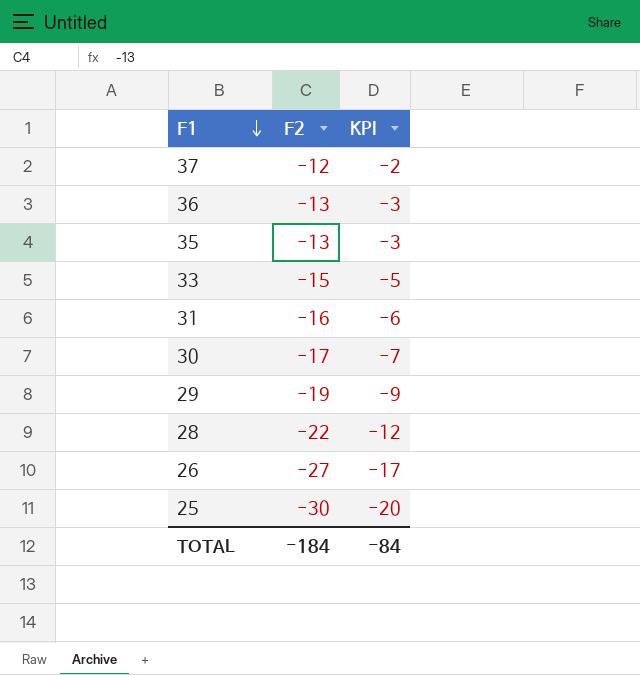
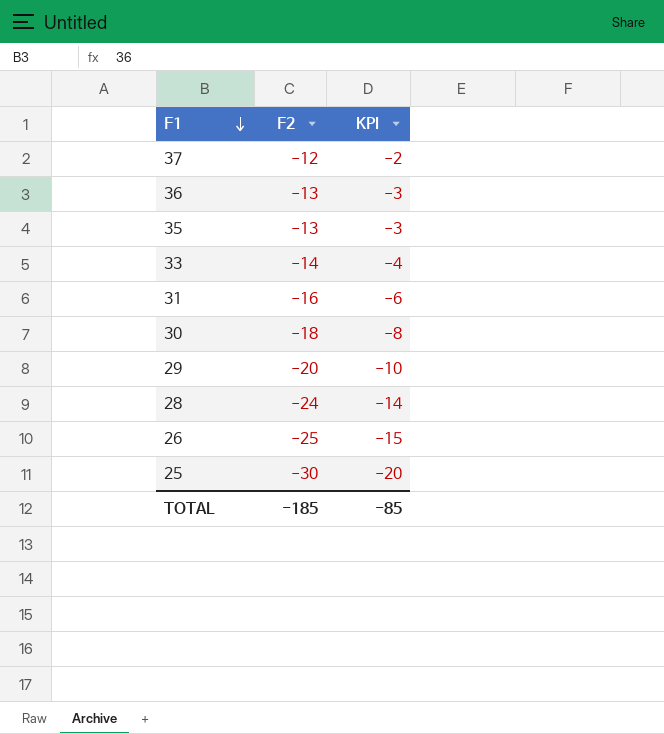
33 | F2: -15 -> -14
33 | KPI: -5 -> -4
30 | F2: -17 -> -18
30 | KPI: -7 -> -8
29 | F2: -19 -> -20
29 | KPI: -9 -> -10
28 | F2: -22 -> -24
28 | KPI: -12 -> -14
26 | F2: -27 -> -25
26 | KPI: -17 -> -15
TOTAL | F2: -184 -> -185
TOTAL | KPI: -84 -> -85

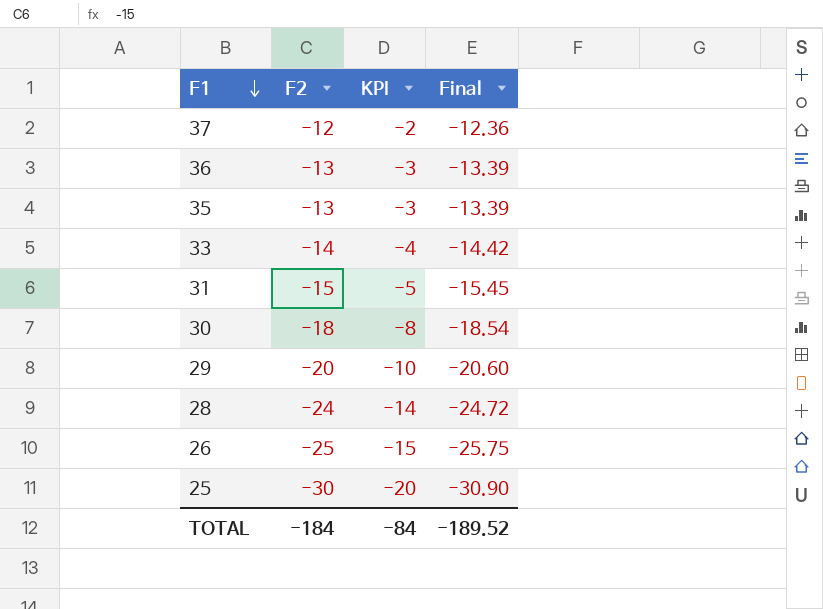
column Final | formula: none -> [F2] * 1.03
31 | F2: -16 -> -15
31 | KPI: -6 -> -5
TOTAL | F2: -185 -> -184
TOTAL | KPI: -85 -> -84

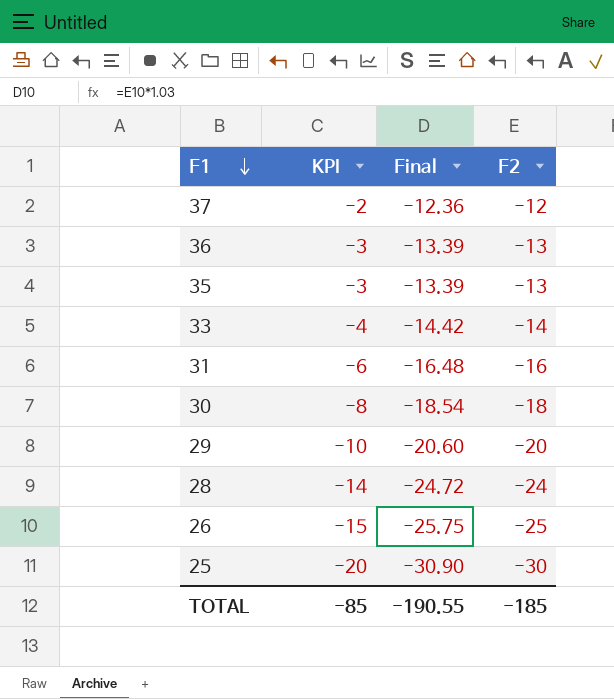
column F2 | position: 2 -> 4
31 | KPI: -5 -> -6
31 | Final: -15.45 -> -16.48
31 | F2: -15 -> -16
TOTAL | KPI: -84 -> -85
TOTAL | Final: -189.52 -> -190.55
TOTAL | F2: -184 -> -185

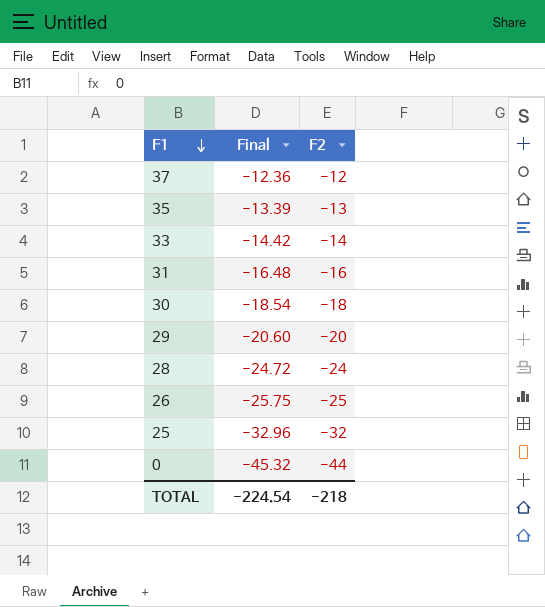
column KPI | formula: [F2] + 10 -> none
row 36: -3 | -13.39 | -13 -> none
25 | Final: -30.90 -> -32.96
25 | F2: -30 -> -32
row 0: none -> -45.32 | -44
TOTAL | Final: -190.55 -> -224.54
TOTAL | F2: -185 -> -218

